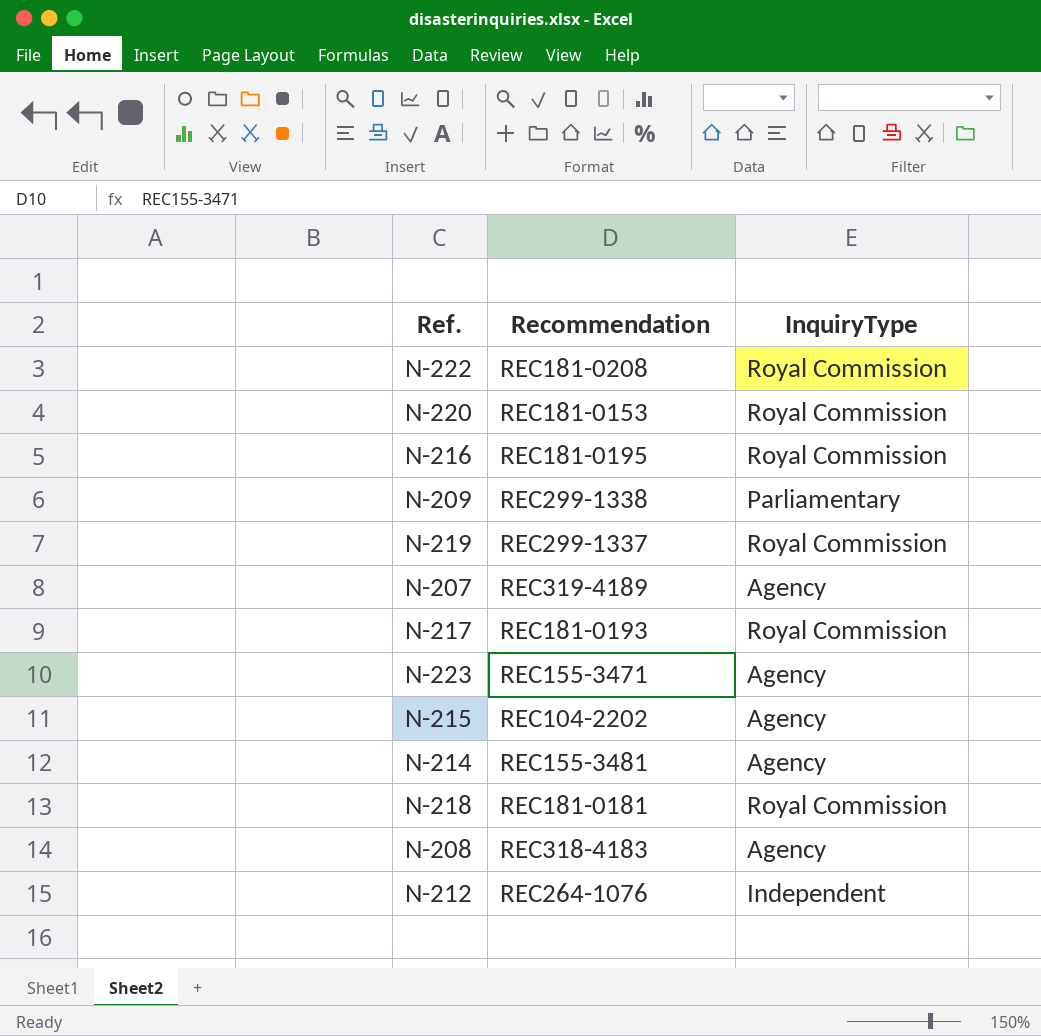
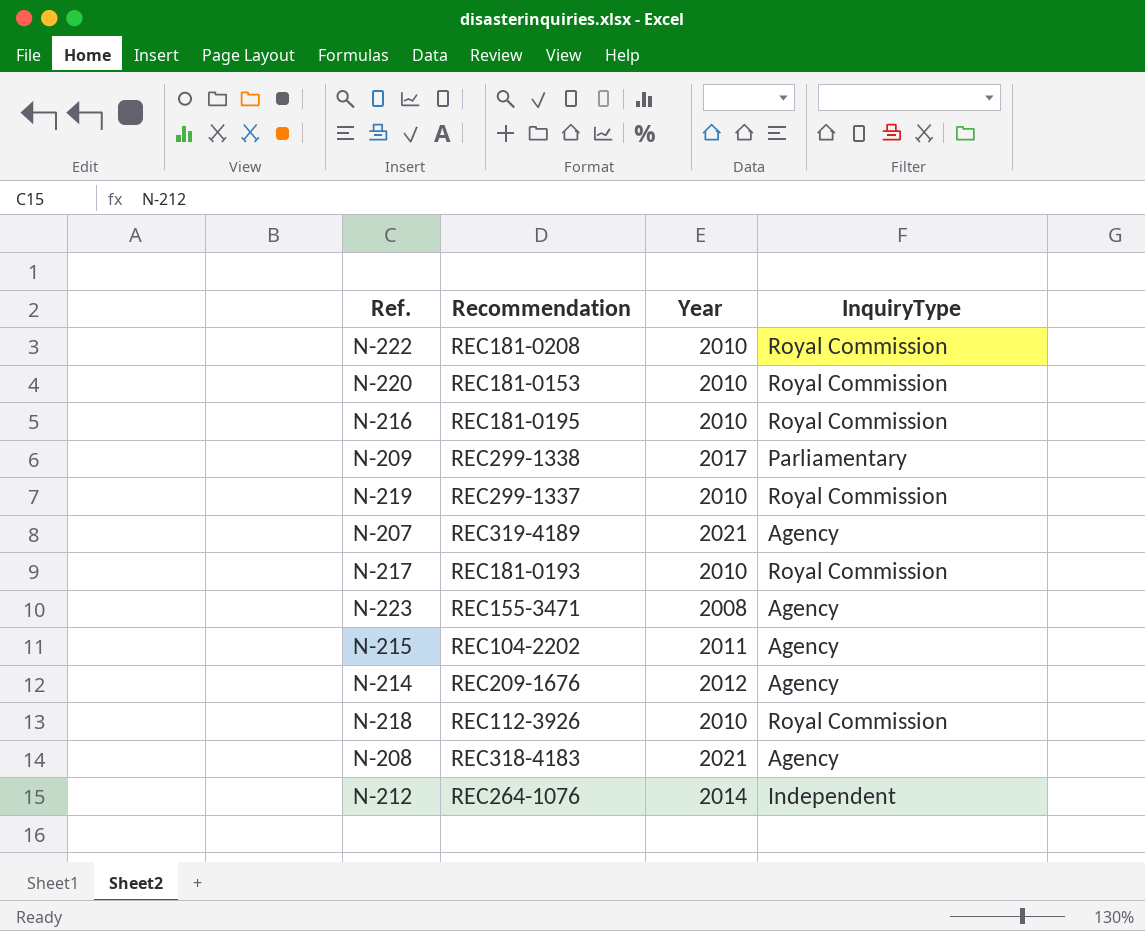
column Year | position: none -> 3
N-214 | Recommendation: REC155-3481 -> REC209-1676
N-218 | Recommendation: REC181-0181 -> REC112-3926

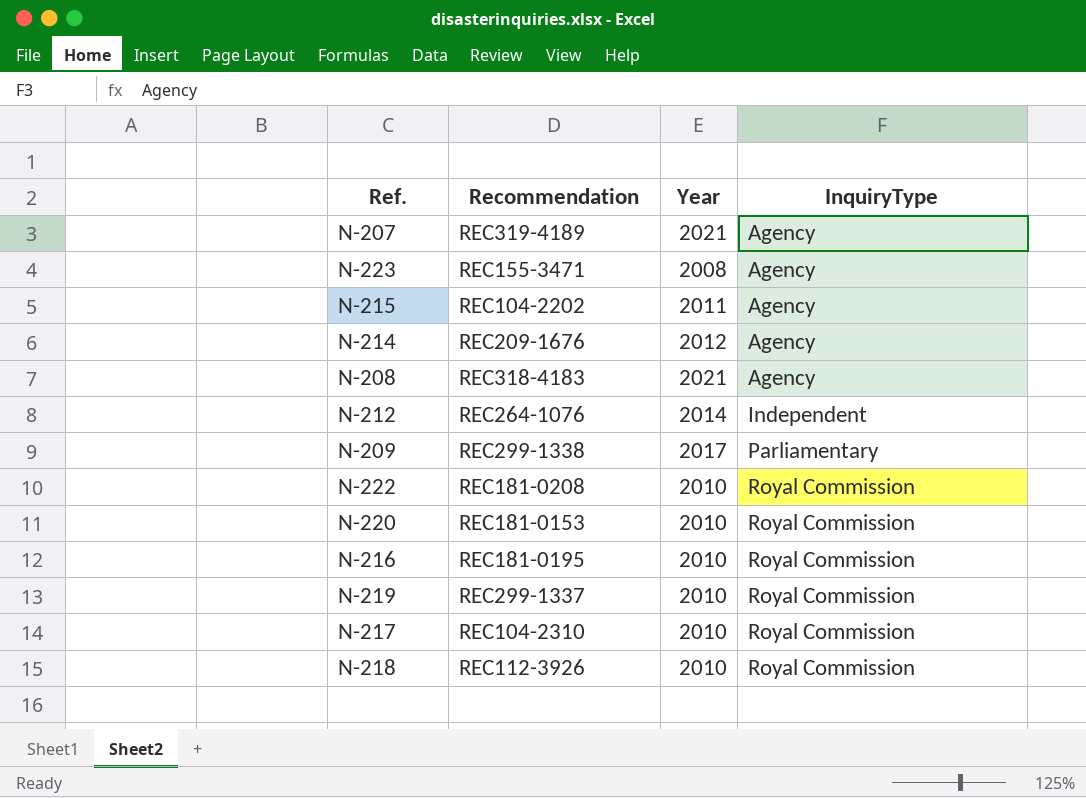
row order: none -> InquiryType ascending
N-217 | Recommendation: REC181-0193 -> REC104-2310

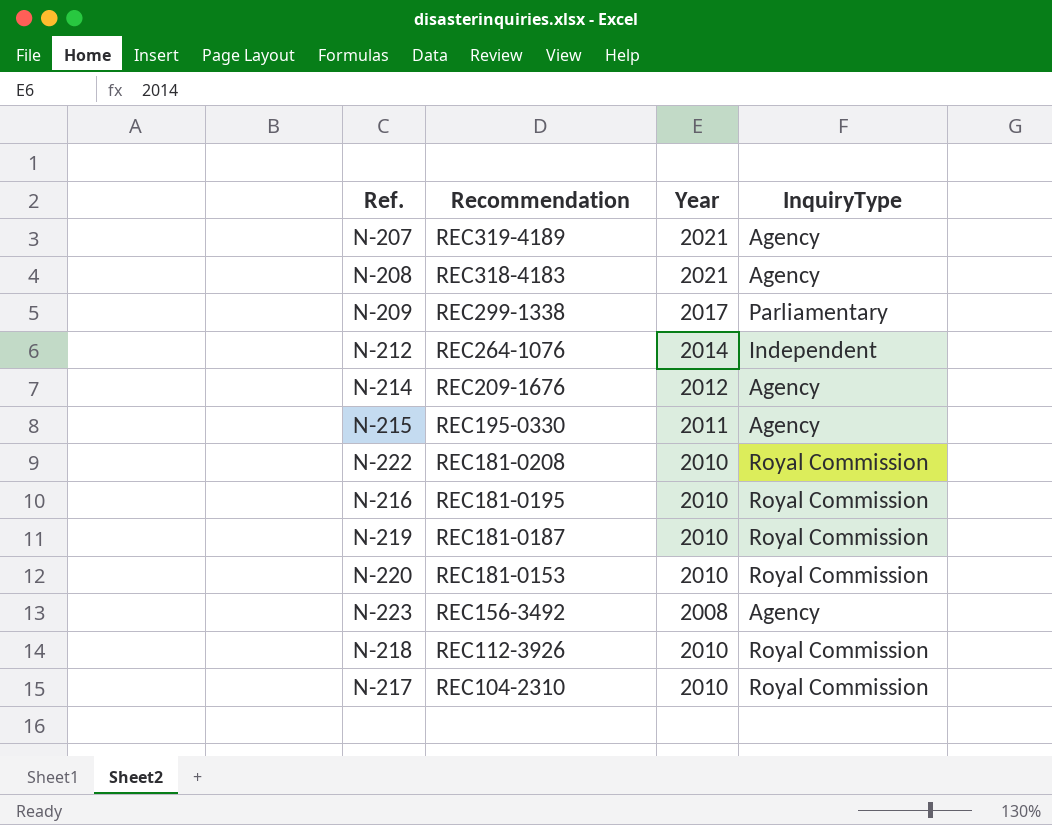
row order: InquiryType ascending -> Recommendation descending
N-215 | Recommendation: REC104-2202 -> REC195-0330
N-219 | Recommendation: REC299-1337 -> REC181-0187
N-223 | Recommendation: REC155-3471 -> REC156-3492

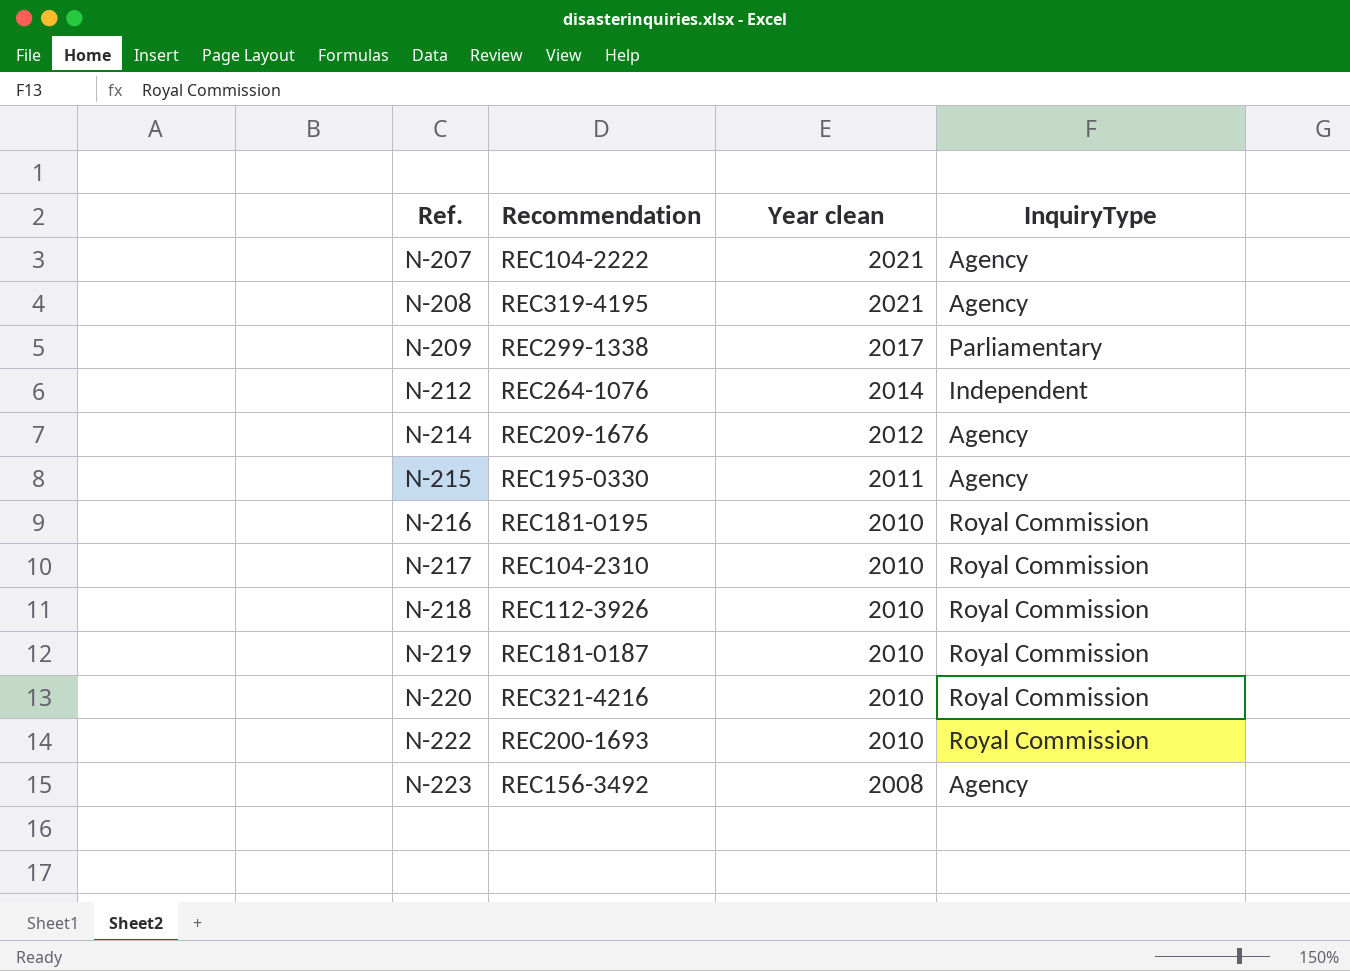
row order: Recommendation descending -> Ref. ascending
column name: Year -> Year clean
N-207 | Recommendation: REC319-4189 -> REC104-2222
N-208 | Recommendation: REC318-4183 -> REC319-4195
N-220 | Recommendation: REC181-0153 -> REC321-4216
N-222 | Recommendation: REC181-0208 -> REC200-1693

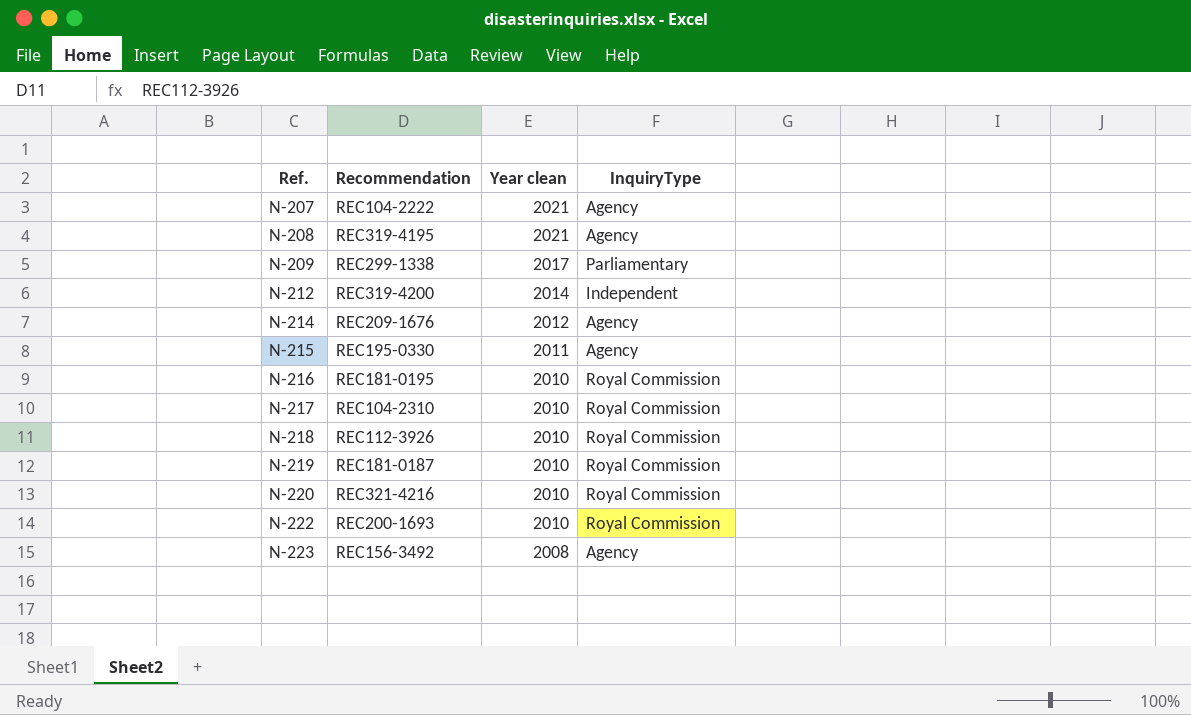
N-212 | Recommendation: REC264-1076 -> REC319-4200

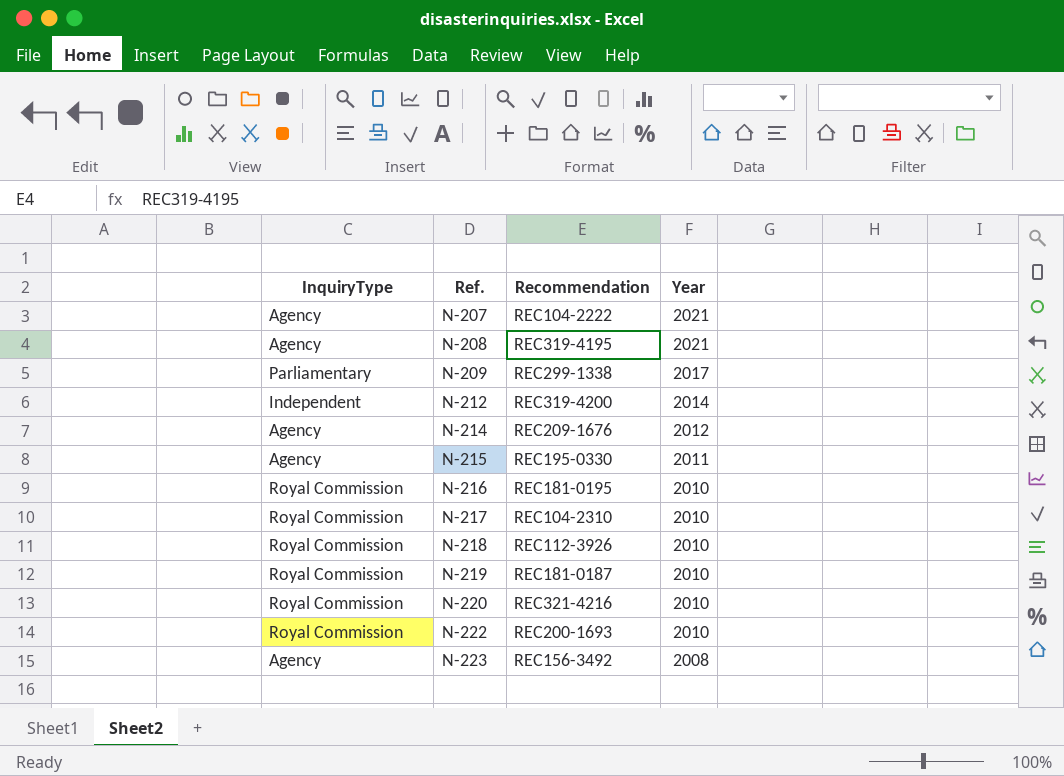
column InquiryType | position: 4 -> 1
column name: Year clean -> Year

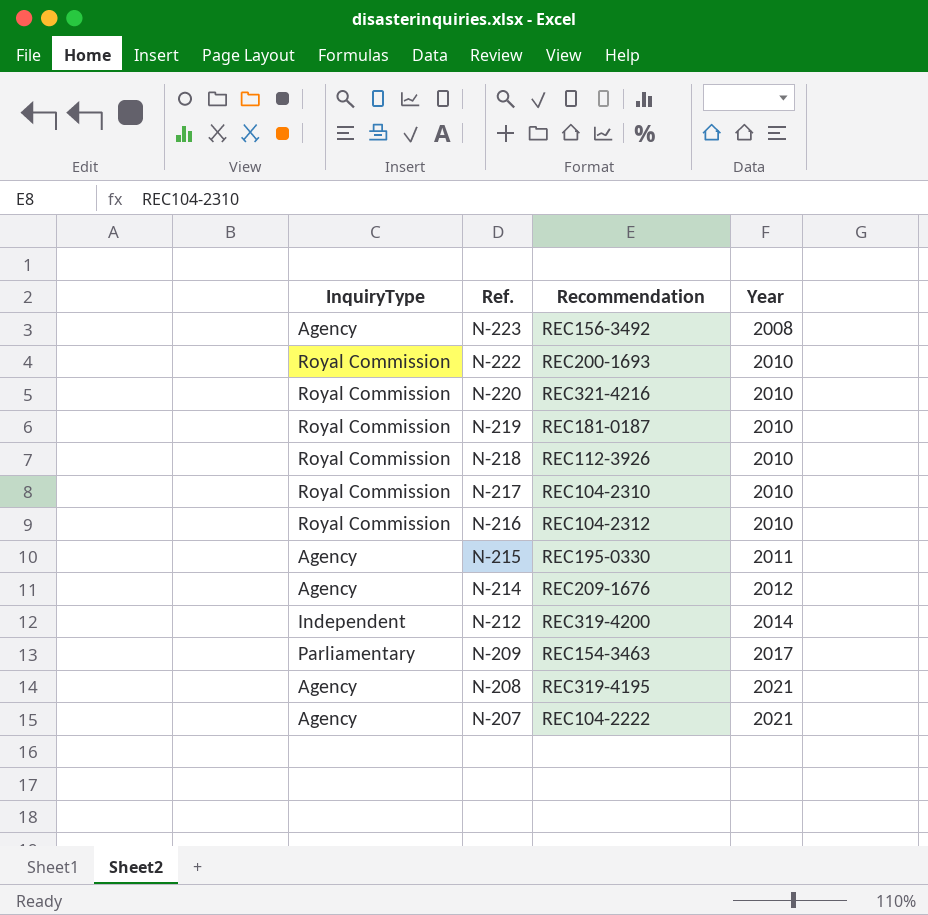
row order: Ref. ascending -> Ref. descending
N-216 | Recommendation: REC181-0195 -> REC104-2312
N-209 | Recommendation: REC299-1338 -> REC154-3463

